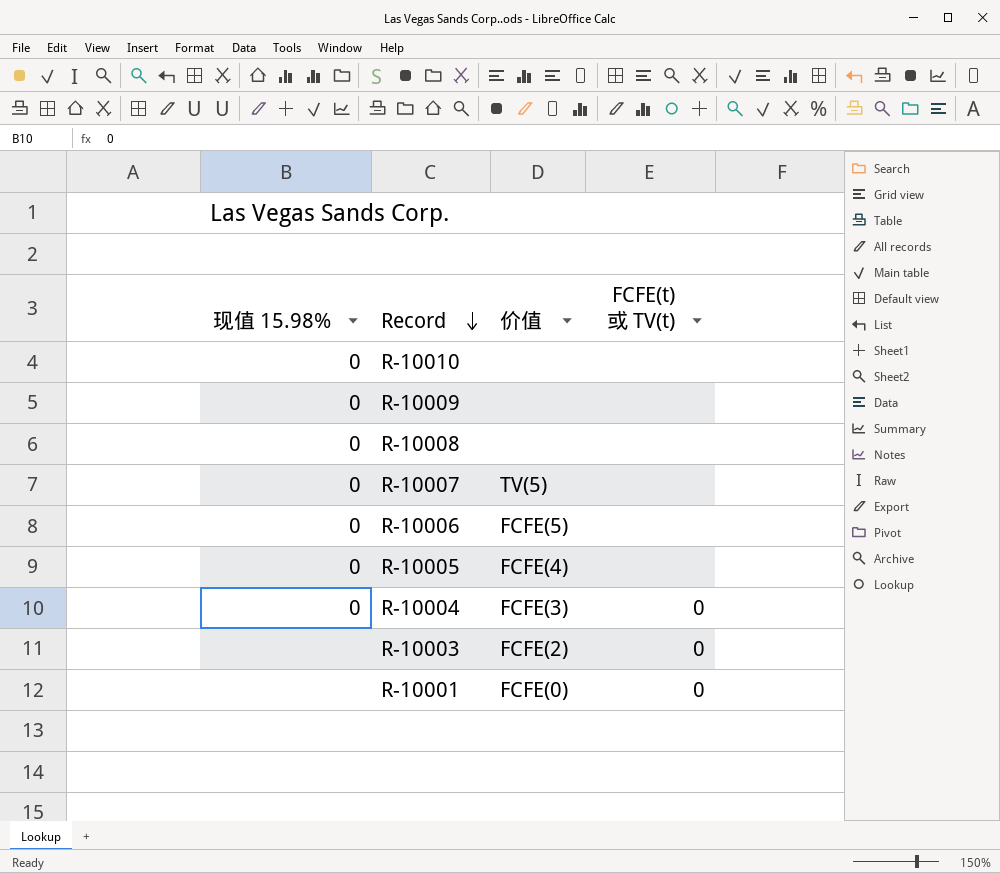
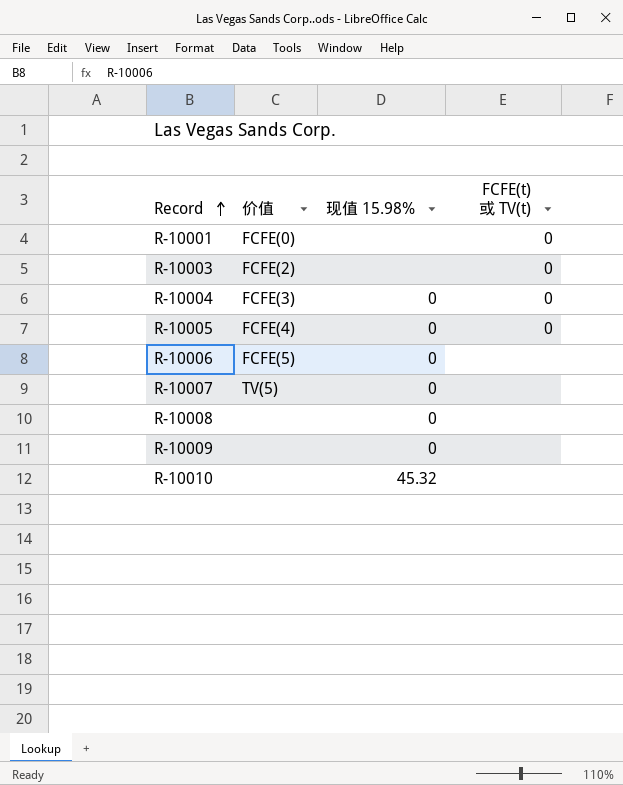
row order: Record descending -> Record ascending
column 现值 15.98% | position: 1 -> 3
R-10005 | FCFE(t) 或 TV(t): none -> 0
R-10010 | 现值 15.98%: 0 -> 45.32

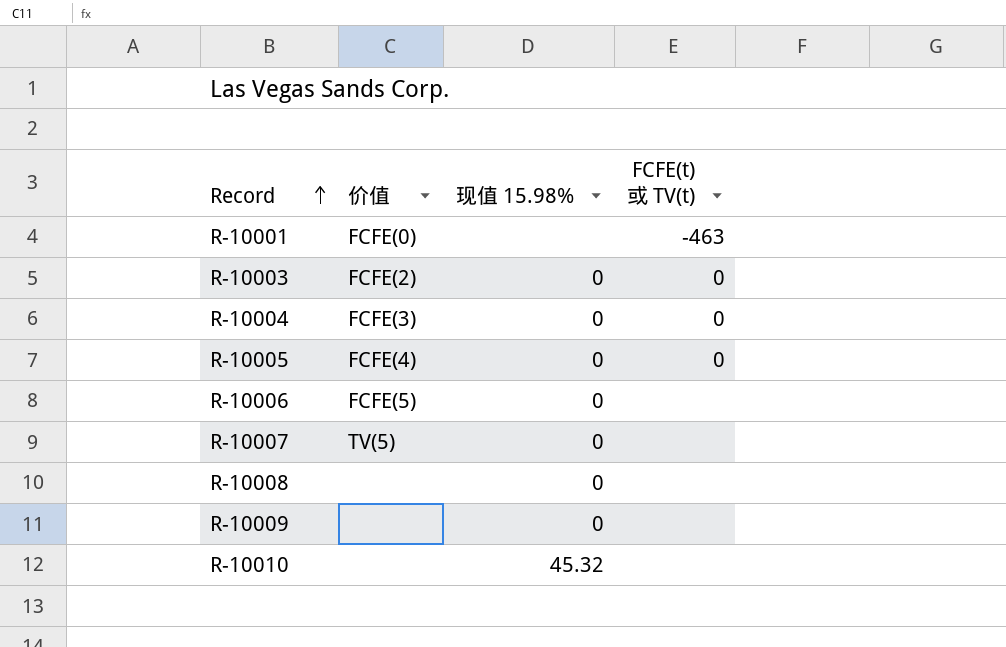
R-10001 | FCFE(t) 或 TV(t): 0 -> -463
R-10003 | 现值 15.98%: none -> 0

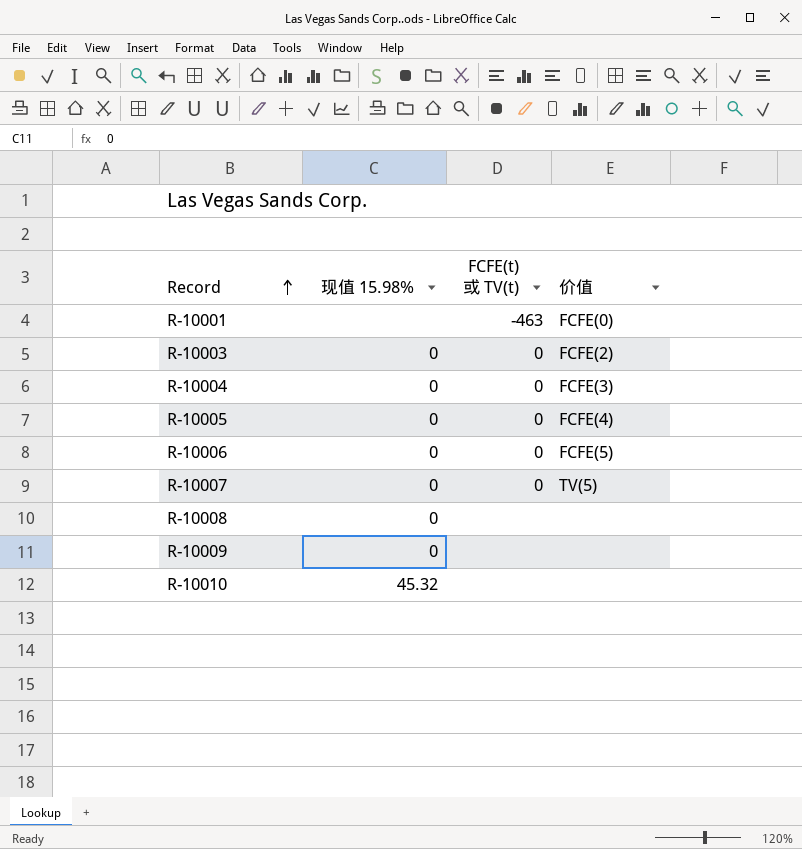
column 价值 | position: 2 -> 4
R-10006 | FCFE(t) 或 TV(t): none -> 0
R-10007 | FCFE(t) 或 TV(t): none -> 0

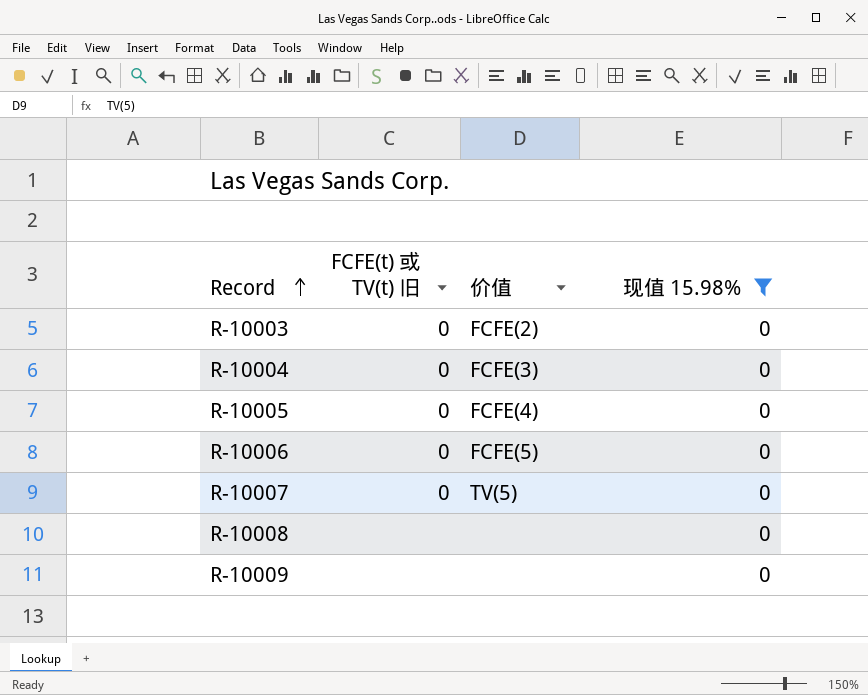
filter: none -> 现值 15.98% = 0
column name: FCFE(t) 或 TV(t) -> FCFE(t) 或 TV(t) 旧
column 现值 15.98% | position: 2 -> 4

